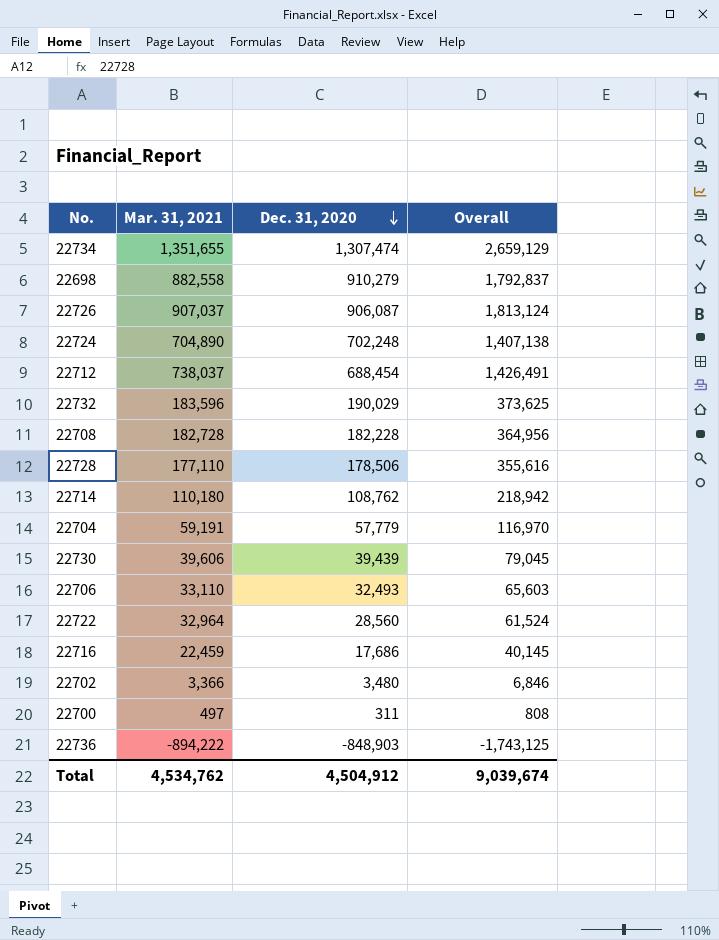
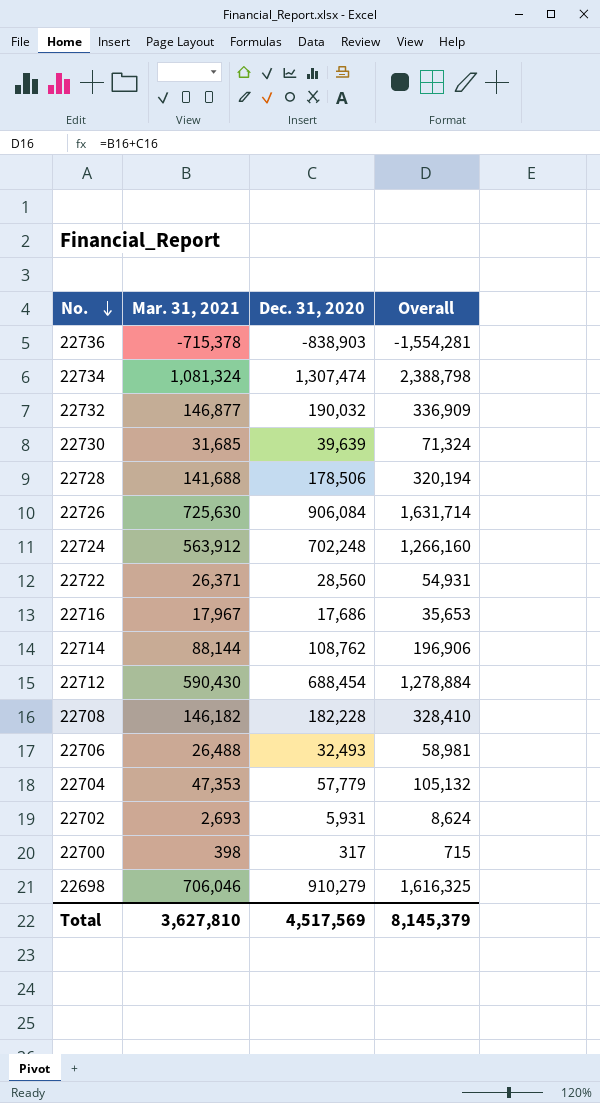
row order: Dec. 31, 2020 descending -> No. descending
22736 | Mar. 31, 2021: -894,222 -> -715,378
22736 | Dec. 31, 2020: -848,903 -> -838,903
22736 | Overall: -1,743,125 -> -1,554,281
22734 | Mar. 31, 2021: 1,351,655 -> 1,081,324
22734 | Overall: 2,659,129 -> 2,388,798
22732 | Mar. 31, 2021: 183,596 -> 146,877
22732 | Dec. 31, 2020: 190,029 -> 190,032
22732 | Overall: 373,625 -> 336,909
22730 | Mar. 31, 2021: 39,606 -> 31,685
22730 | Dec. 31, 2020: 39,439 -> 39,639
22730 | Overall: 79,045 -> 71,324
22728 | Mar. 31, 2021: 177,110 -> 141,688
22728 | Overall: 355,616 -> 320,194
22726 | Mar. 31, 2021: 907,037 -> 725,630
22726 | Dec. 31, 2020: 906,087 -> 906,084
22726 | Overall: 1,813,124 -> 1,631,714
22724 | Mar. 31, 2021: 704,890 -> 563,912
22724 | Overall: 1,407,138 -> 1,266,160
22722 | Mar. 31, 2021: 32,964 -> 26,371
22722 | Overall: 61,524 -> 54,931
22716 | Mar. 31, 2021: 22,459 -> 17,967
22716 | Overall: 40,145 -> 35,653
22714 | Mar. 31, 2021: 110,180 -> 88,144
22714 | Overall: 218,942 -> 196,906
22712 | Mar. 31, 2021: 738,037 -> 590,430
22712 | Overall: 1,426,491 -> 1,278,884
22708 | Mar. 31, 2021: 182,728 -> 146,182
22708 | Overall: 364,956 -> 328,410
22706 | Mar. 31, 2021: 33,110 -> 26,488
22706 | Overall: 65,603 -> 58,981
22704 | Mar. 31, 2021: 59,191 -> 47,353
22704 | Overall: 116,970 -> 105,132
22702 | Mar. 31, 2021: 3,366 -> 2,693
22702 | Dec. 31, 2020: 3,480 -> 5,931
22702 | Overall: 6,846 -> 8,624
22700 | Mar. 31, 2021: 497 -> 398
22700 | Dec. 31, 2020: 311 -> 317
22700 | Overall: 808 -> 715
22698 | Mar. 31, 2021: 882,558 -> 706,046
22698 | Overall: 1,792,837 -> 1,616,325
Total | Mar. 31, 2021: 4,534,762 -> 3,627,810
Total | Dec. 31, 2020: 4,504,912 -> 4,517,569
Total | Overall: 9,039,674 -> 8,145,379

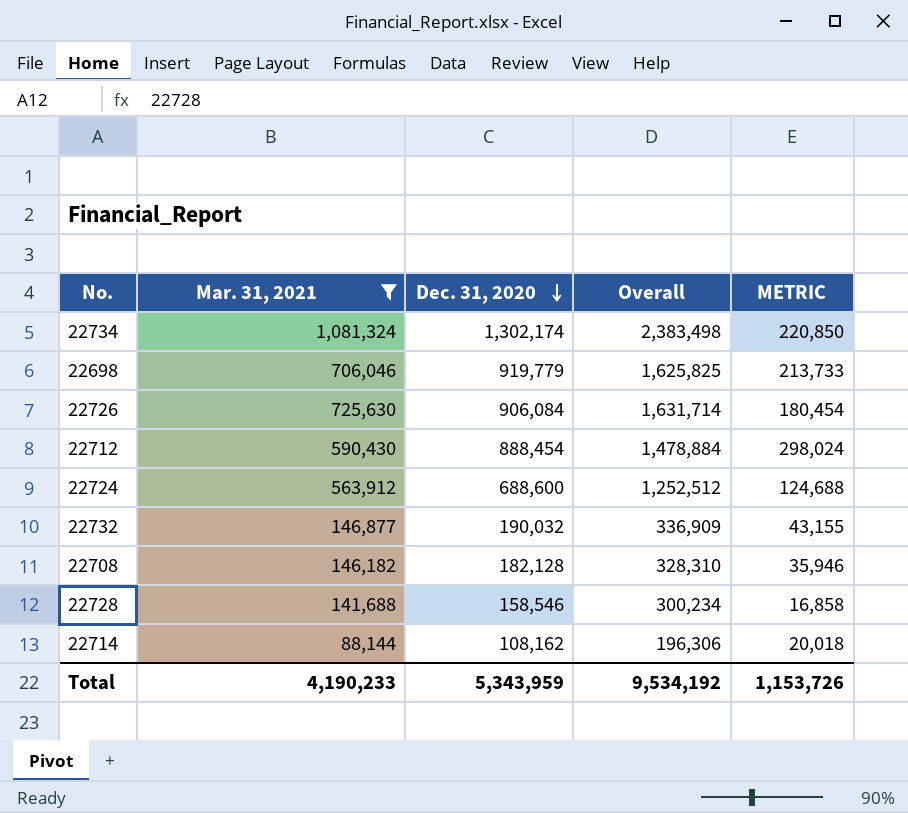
filter: none -> Mar. 31, 2021 >= 88,144
row order: No. descending -> Dec. 31, 2020 descending
column METRIC | formula: none -> [Dec. 31, 2020] - [Mar. 31, 2021]
22734 | Dec. 31, 2020: 1,307,474 -> 1,302,174
22734 | Overall: 2,388,798 -> 2,383,498
22698 | Dec. 31, 2020: 910,279 -> 919,779
22698 | Overall: 1,616,325 -> 1,625,825
22712 | Dec. 31, 2020: 688,454 -> 888,454
22712 | Overall: 1,278,884 -> 1,478,884
22724 | Dec. 31, 2020: 702,248 -> 688,600
22724 | Overall: 1,266,160 -> 1,252,512
22708 | Dec. 31, 2020: 182,228 -> 182,128
22708 | Overall: 328,410 -> 328,310
22728 | Dec. 31, 2020: 178,506 -> 158,546
22728 | Overall: 320,194 -> 300,234
22714 | Dec. 31, 2020: 108,762 -> 108,162
22714 | Overall: 196,906 -> 196,306
Total | Mar. 31, 2021: 3,627,810 -> 4,190,233
Total | Dec. 31, 2020: 4,517,569 -> 5,343,959
Total | Overall: 8,145,379 -> 9,534,192

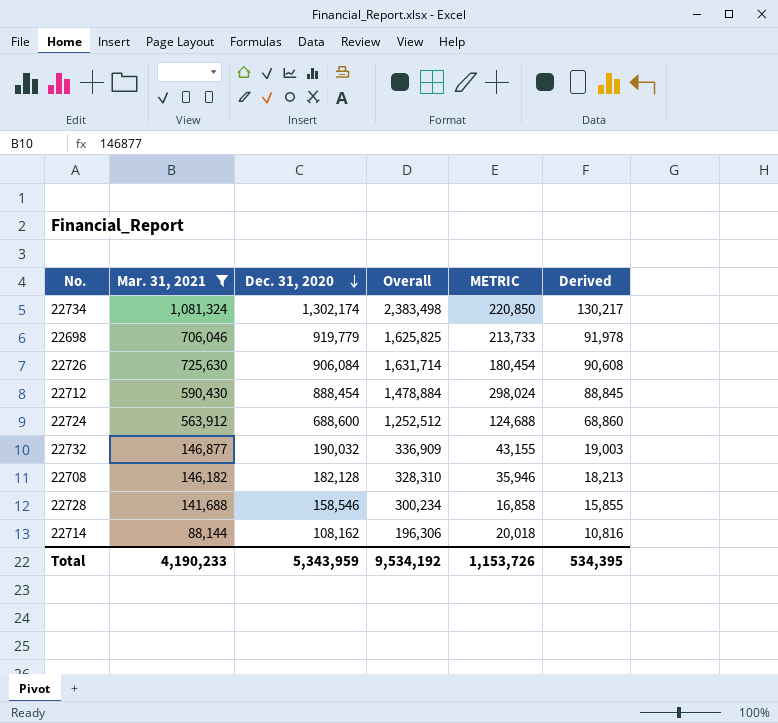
column Derived | formula: none -> [Dec. 31, 2020] * 0.1

